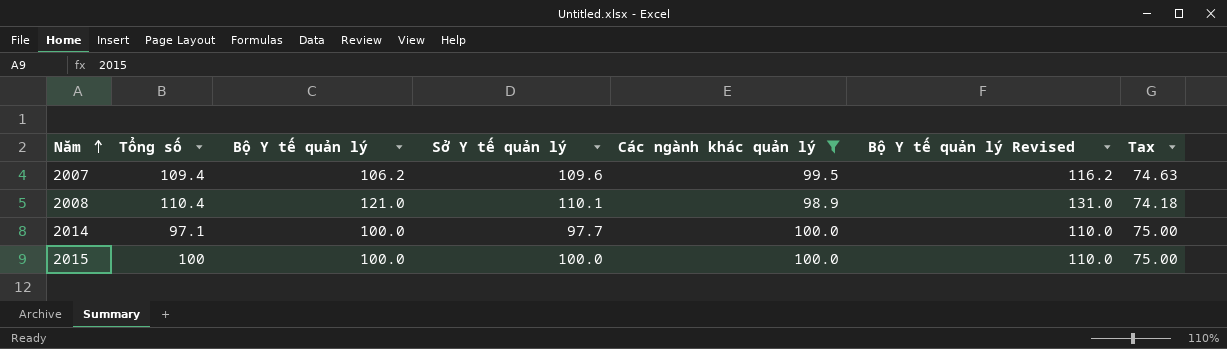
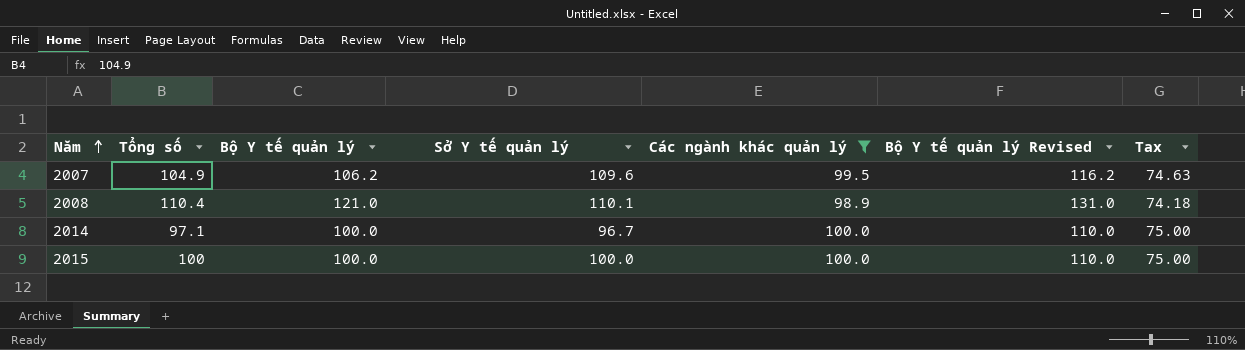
2007 | Tổng số: 109.4 -> 104.9
2014 | Sở Y tế quản lý: 97.7 -> 96.7

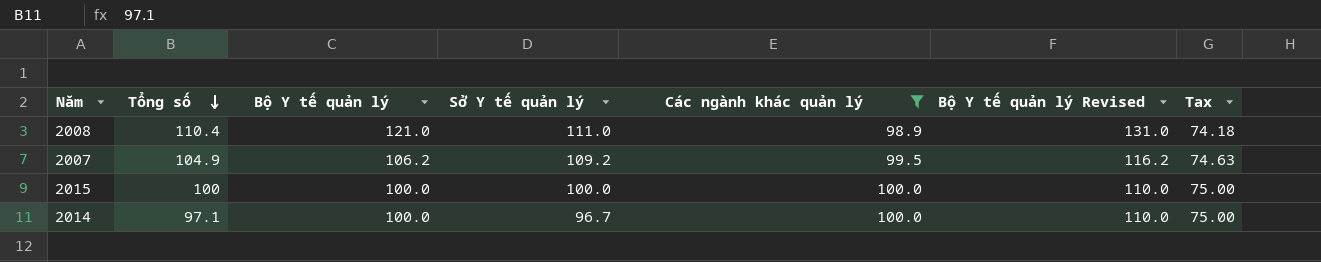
row order: Năm ascending -> Tổng số descending
2008 | Sở Y tế quản lý: 110.1 -> 111.0
2007 | Sở Y tế quản lý: 109.6 -> 109.2

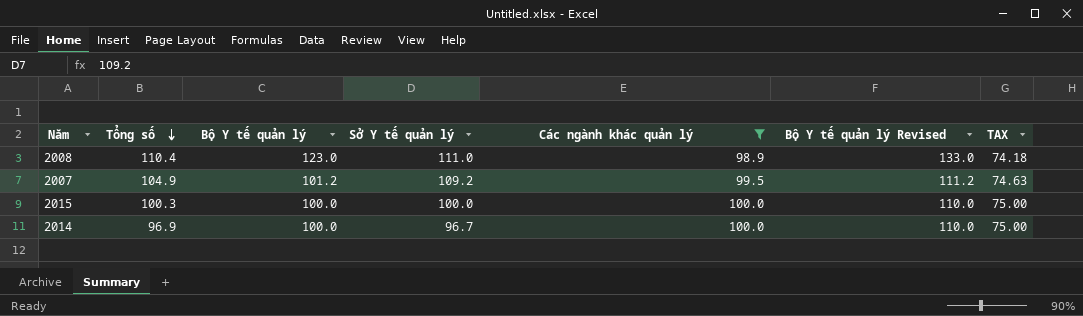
column name: Tax -> TAX
2008 | Bộ Y tế quản lý: 121.0 -> 123.0
2008 | Bộ Y tế quản lý Revised: 131.0 -> 133.0
2007 | Bộ Y tế quản lý: 106.2 -> 101.2
2007 | Bộ Y tế quản lý Revised: 116.2 -> 111.2
2015 | Tổng số: 100 -> 100.3
2014 | Tổng số: 97.1 -> 96.9

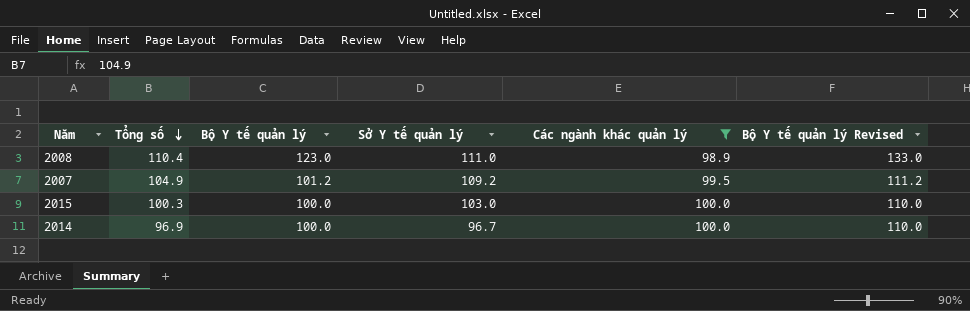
column TAX | formula: [Các ngành khác quản lý] * 0.75 -> none
2015 | Sở Y tế quản lý: 100.0 -> 103.0

